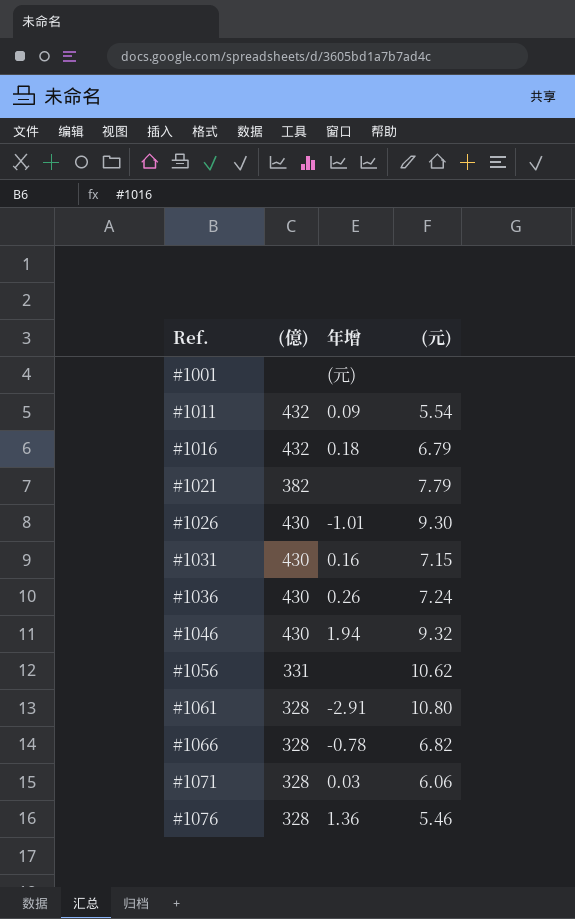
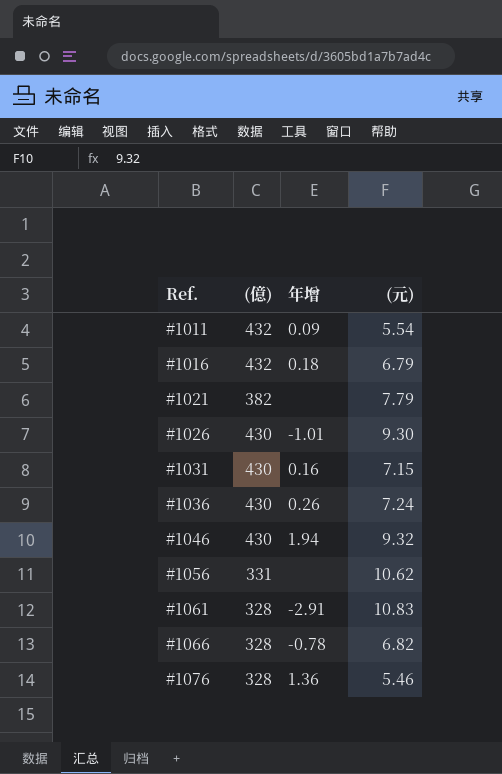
row #1001: none | (元) | none -> none
row #1071: 328 | 0.03 | 6.06 -> none
#1061 | (元): 10.80 -> 10.83

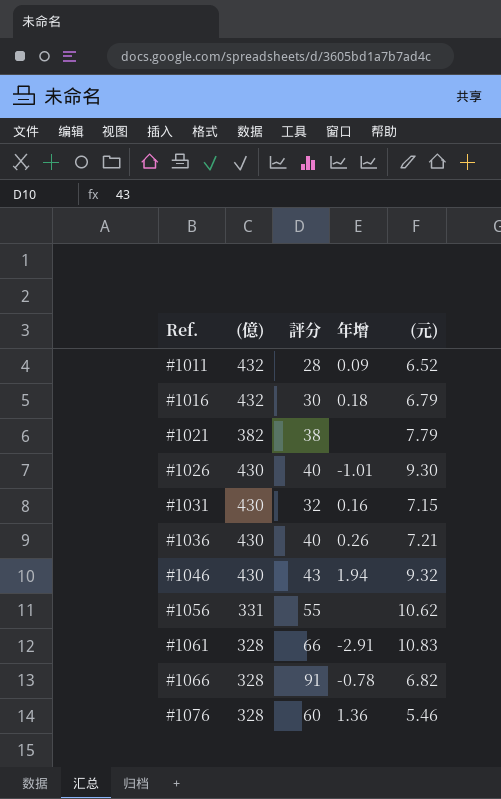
column 評分 | position: none -> 3
#1011 | (元): 5.54 -> 6.52
#1036 | (元): 7.24 -> 7.21

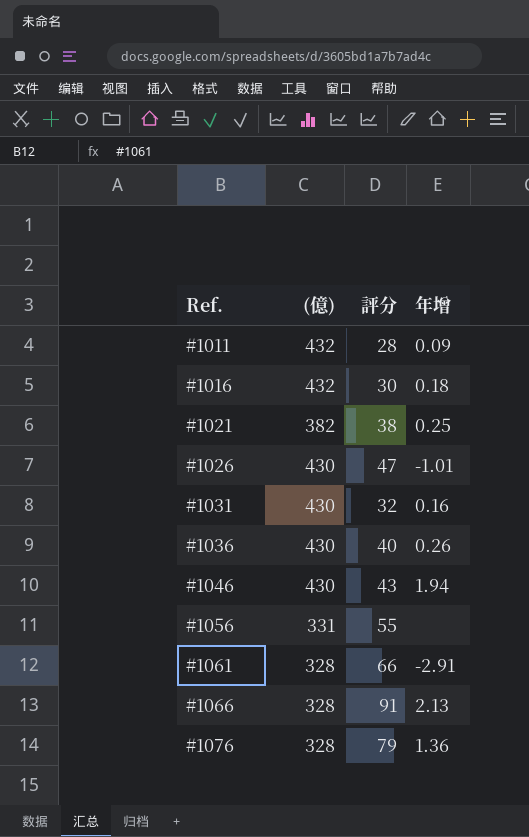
column (元) | position: 5 -> none
#1021 | 年增: none -> 0.25
#1026 | 評分: 40 -> 47
#1066 | 年增: -0.78 -> 2.13
#1076 | 評分: 60 -> 79

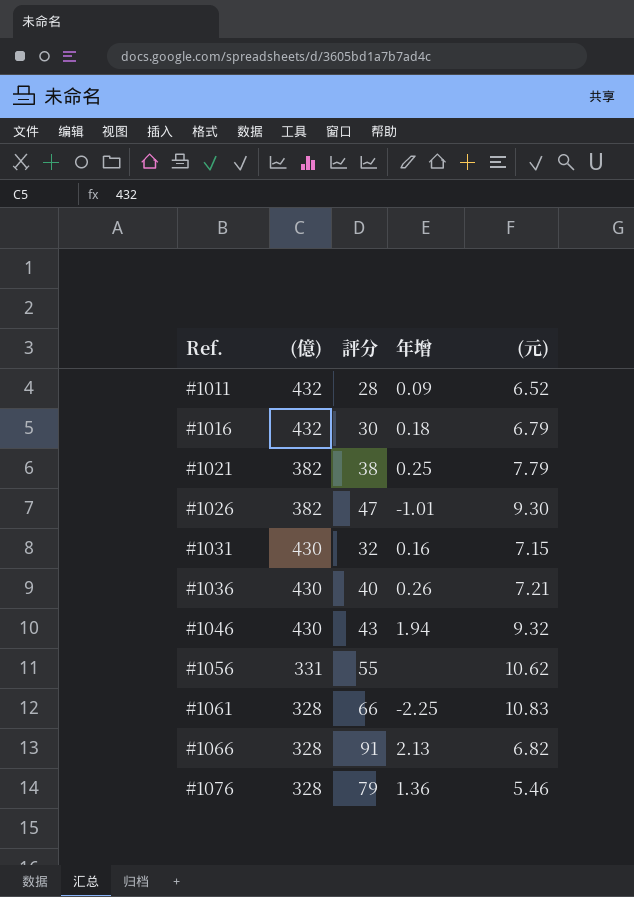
column (元) | position: none -> 5
#1026 | (億): 430 -> 382
#1061 | 年增: -2.91 -> -2.25

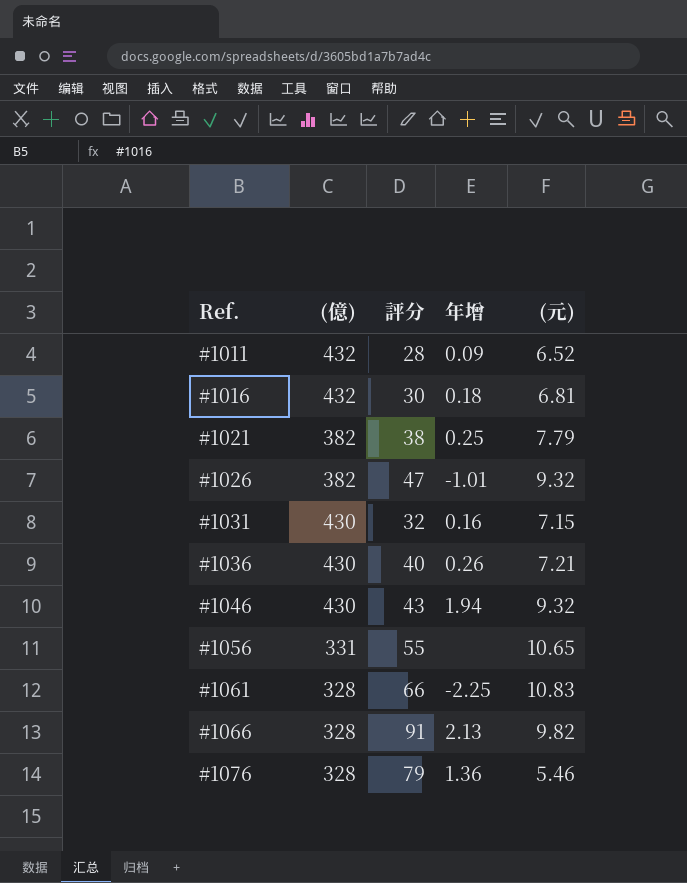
#1016 | (元): 6.79 -> 6.81
#1026 | (元): 9.30 -> 9.32
#1056 | (元): 10.62 -> 10.65
#1066 | (元): 6.82 -> 9.82

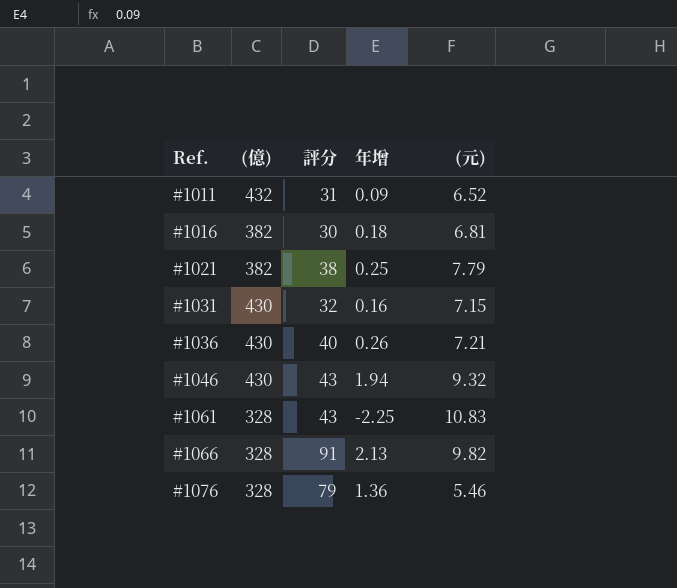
row #1026: 382 | 47 | -1.01 | 9.32 -> none
row #1056: 331 | 55 | none | 10.65 -> none
#1011 | 評分: 28 -> 31
#1016 | (億): 432 -> 382
#1061 | 評分: 66 -> 43

